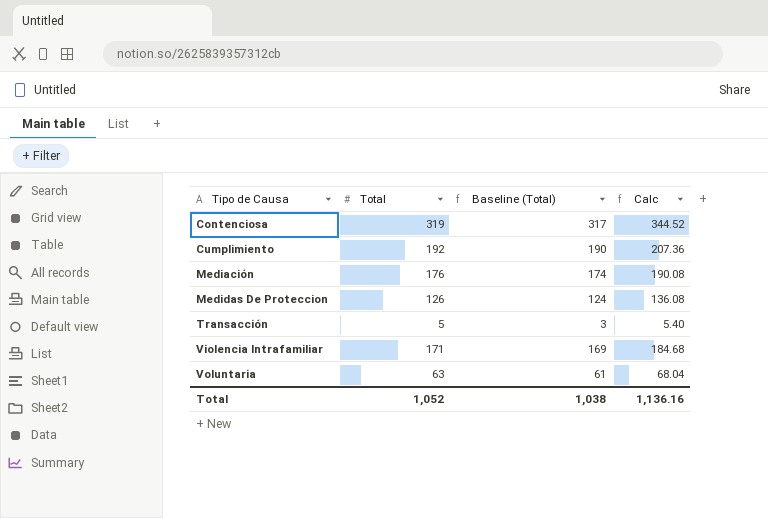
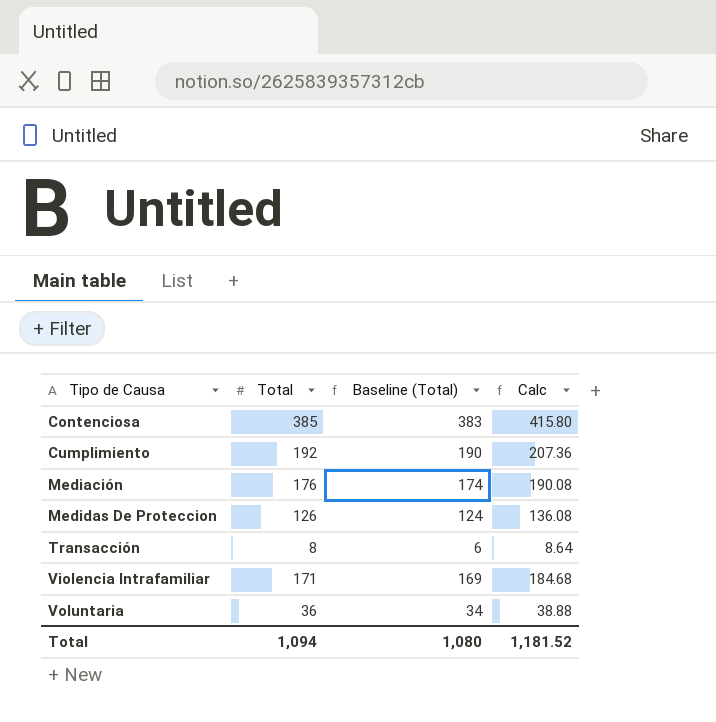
Contenciosa | Total: 319 -> 385
Contenciosa | Baseline (Total): 317 -> 383
Contenciosa | Calc: 344.52 -> 415.80
Transacción | Total: 5 -> 8
Transacción | Baseline (Total): 3 -> 6
Transacción | Calc: 5.40 -> 8.64
Voluntaria | Total: 63 -> 36
Voluntaria | Baseline (Total): 61 -> 34
Voluntaria | Calc: 68.04 -> 38.88
Total | Total: 1,052 -> 1,094
Total | Baseline (Total): 1,038 -> 1,080
Total | Calc: 1,136.16 -> 1,181.52

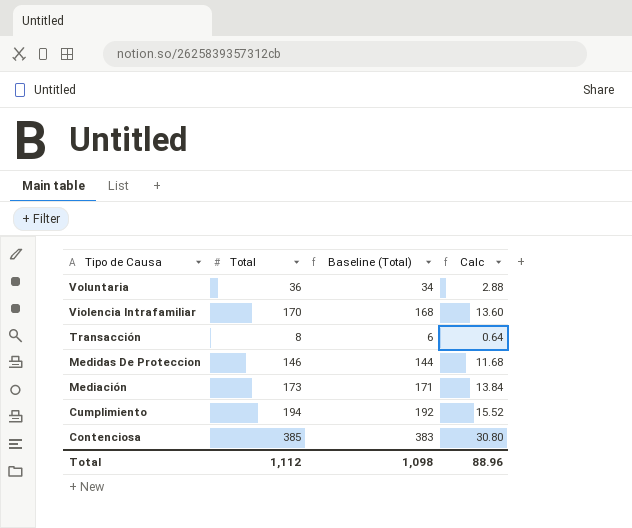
row order: Tipo de Causa ascending -> Tipo de Causa descending
column Calc | formula: [Total] * 1.08 -> [Total] * 0.08
Violencia Intrafamiliar | Total: 171 -> 170
Violencia Intrafamiliar | Baseline (Total): 169 -> 168
Medidas De Proteccion | Total: 126 -> 146
Medidas De Proteccion | Baseline (Total): 124 -> 144
Mediación | Total: 176 -> 173
Mediación | Baseline (Total): 174 -> 171
Cumplimiento | Total: 192 -> 194
Cumplimiento | Baseline (Total): 190 -> 192
Total | Total: 1,094 -> 1,112
Total | Baseline (Total): 1,080 -> 1,098
Total | Calc: 1,181.52 -> 88.96

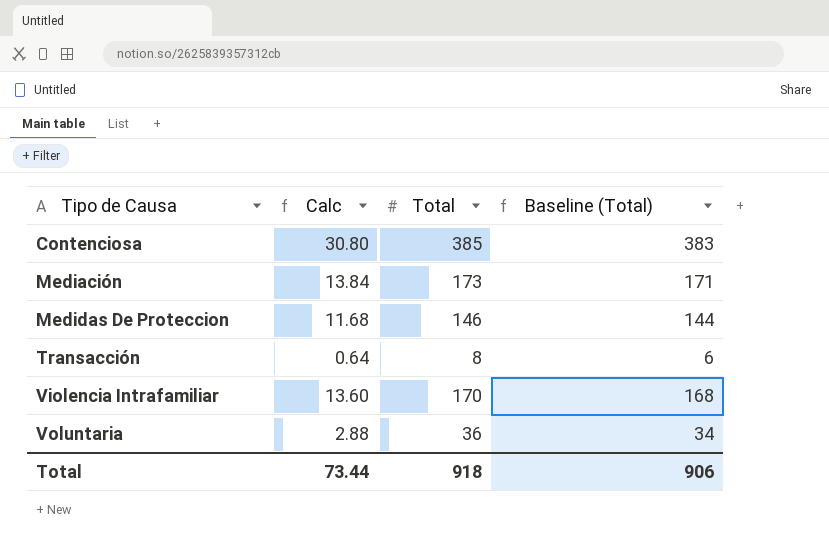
row order: Tipo de Causa descending -> Tipo de Causa ascending
column Calc | position: 4 -> 2
row Cumplimiento: 194 | 192 | 15.52 -> none
Total | Calc: 88.96 -> 73.44
Total | Total: 1,112 -> 918
Total | Baseline (Total): 1,098 -> 906

